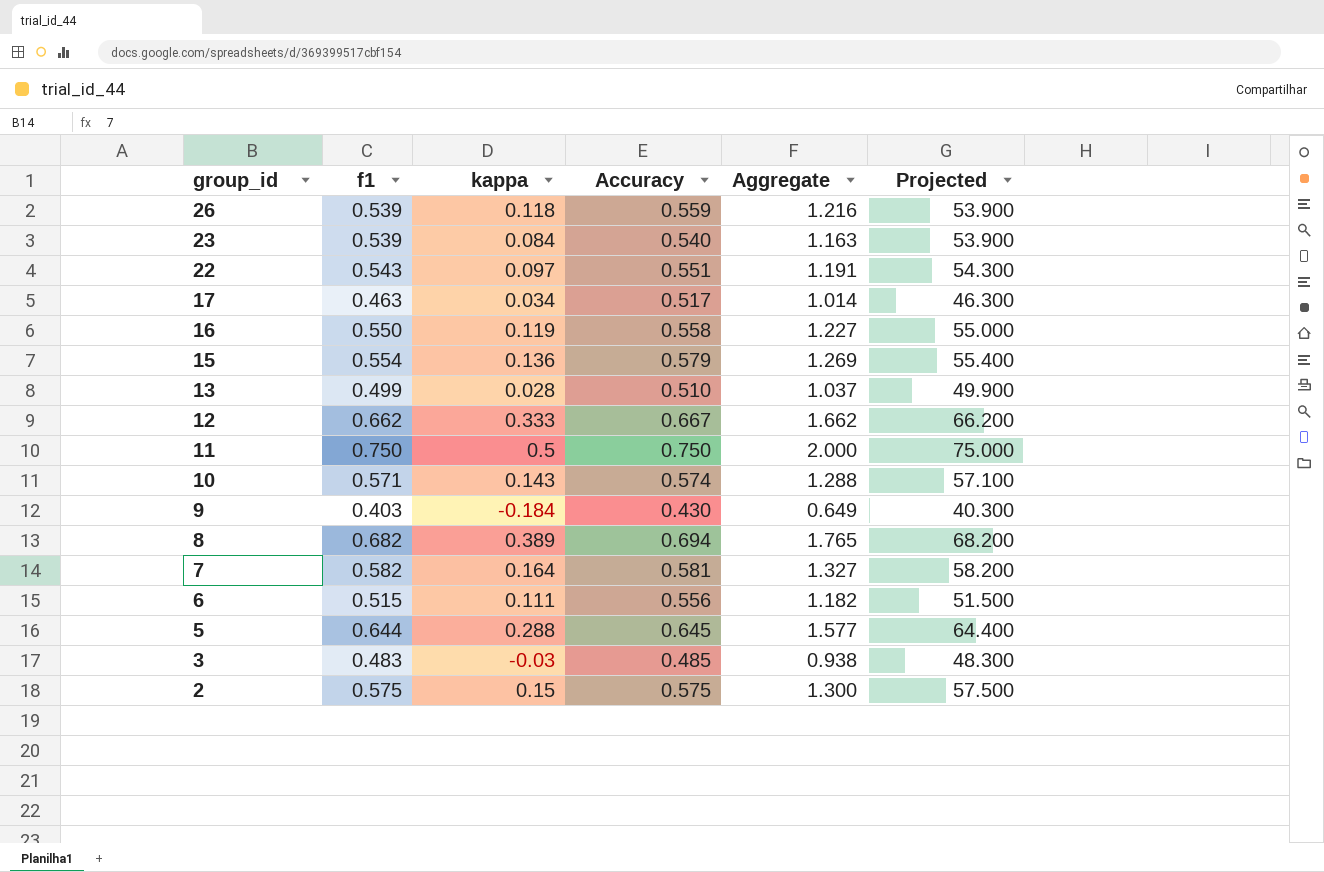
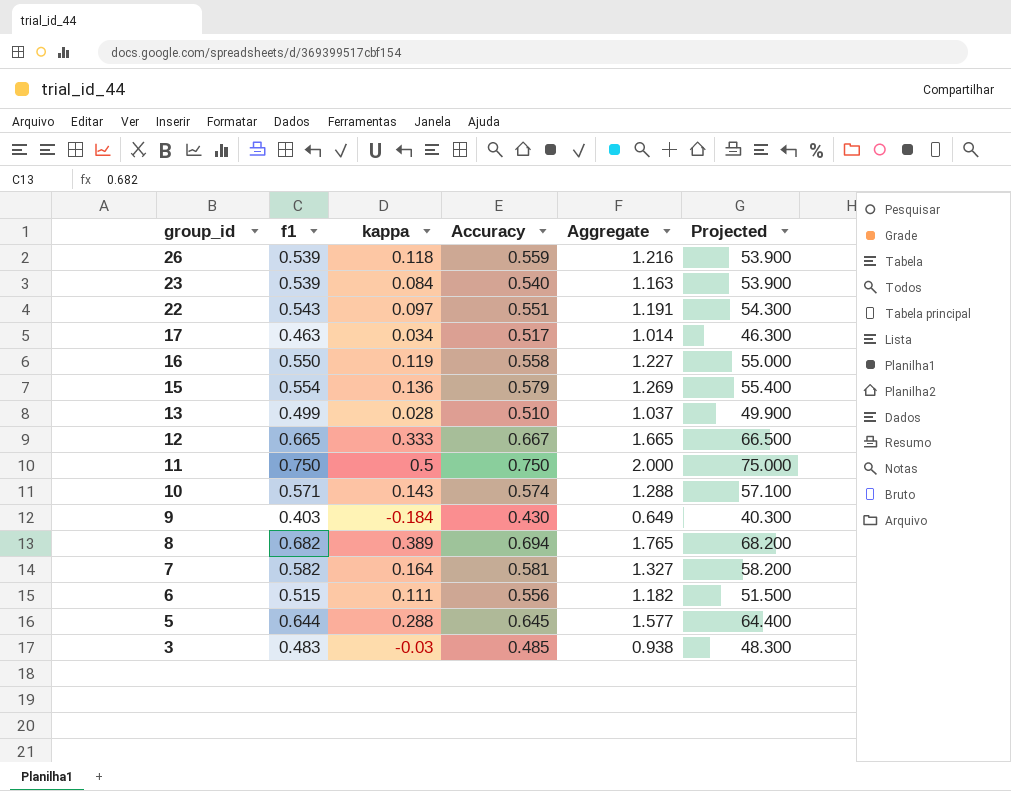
row 2: 0.575 | 0.15 | 0.575 | 1.300 | 57.500 -> none
12 | f1: 0.662 -> 0.665
12 | Aggregate: 1.662 -> 1.665
12 | Projected: 66.200 -> 66.500

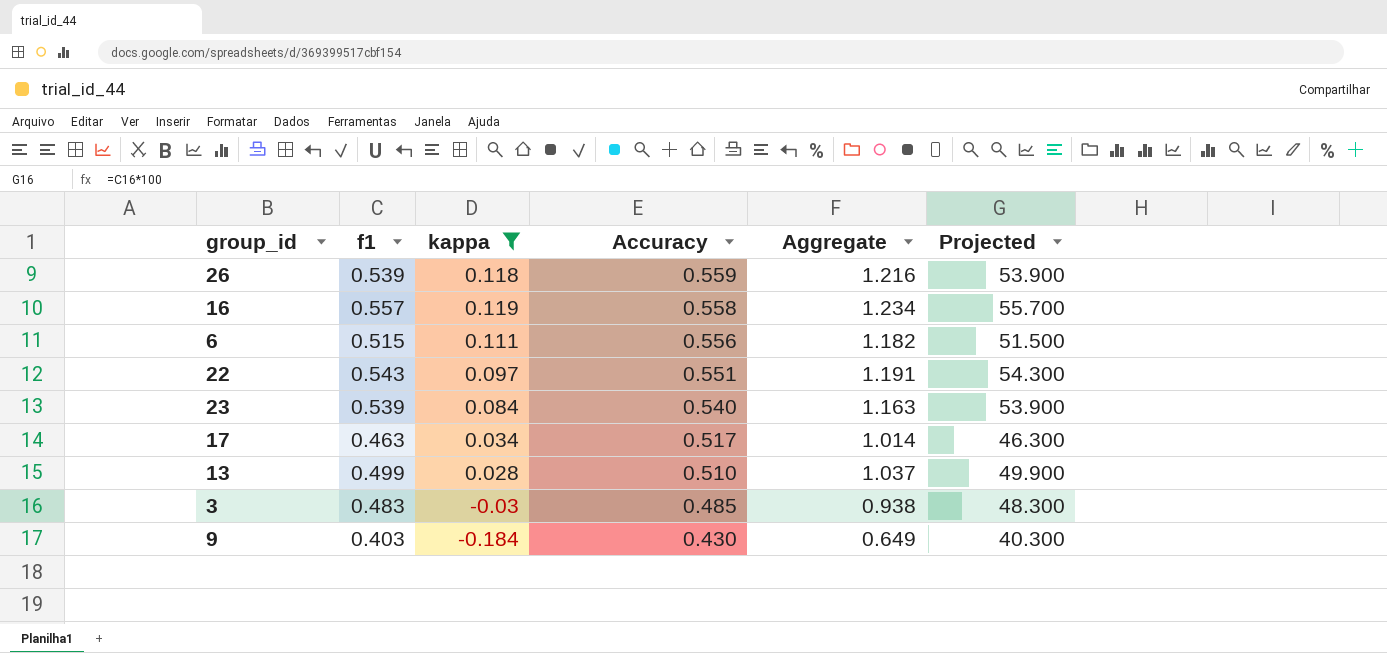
filter: none -> kappa <= 0.119
row order: group_id descending -> Accuracy descending
16 | f1: 0.550 -> 0.557
16 | Aggregate: 1.227 -> 1.234
16 | Projected: 55.000 -> 55.700

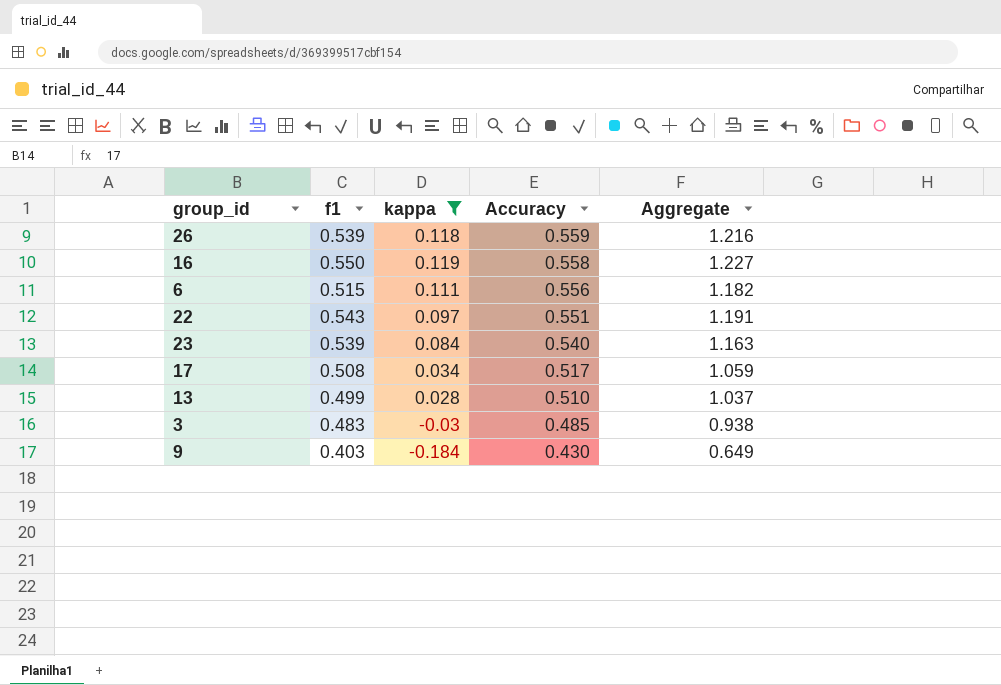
column Projected | formula: [f1] * 100 -> none
16 | f1: 0.557 -> 0.550
16 | Aggregate: 1.234 -> 1.227
17 | f1: 0.463 -> 0.508
17 | Aggregate: 1.014 -> 1.059

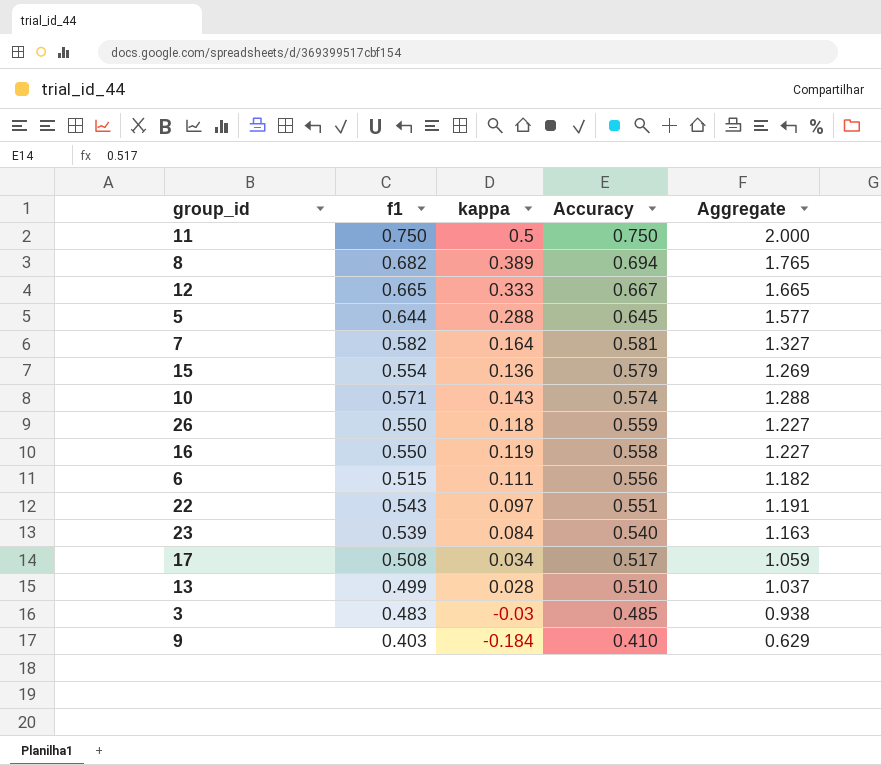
filter: kappa <= 0.119 -> none
26 | f1: 0.539 -> 0.550
26 | Aggregate: 1.216 -> 1.227
9 | Accuracy: 0.430 -> 0.410
9 | Aggregate: 0.649 -> 0.629

